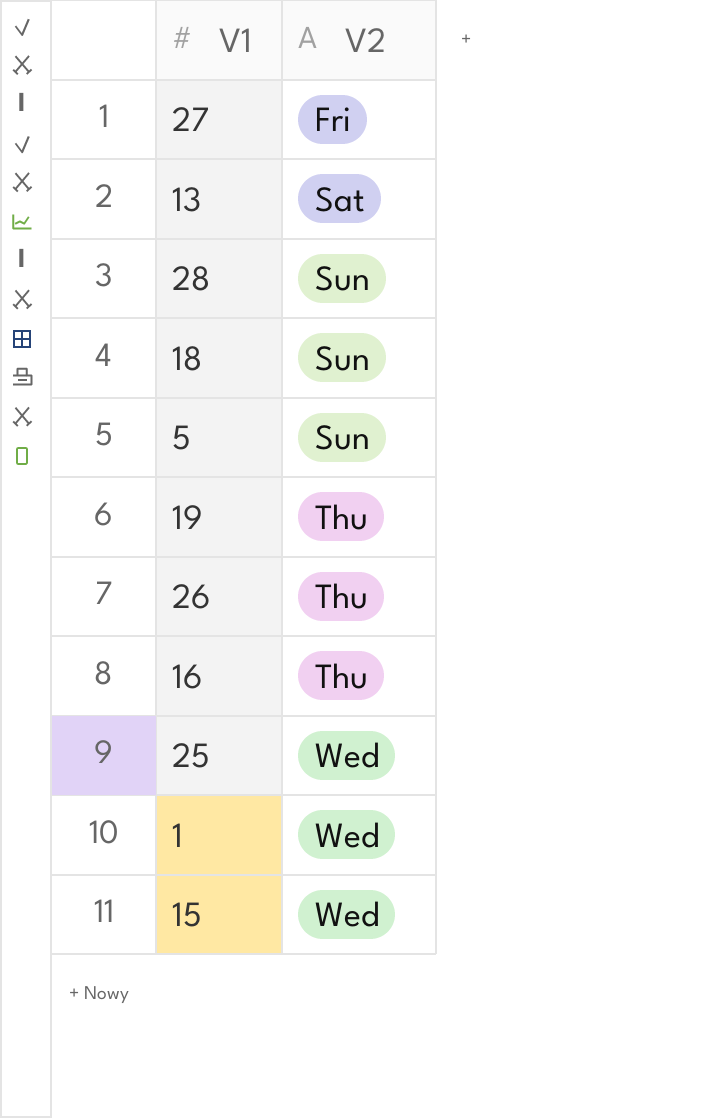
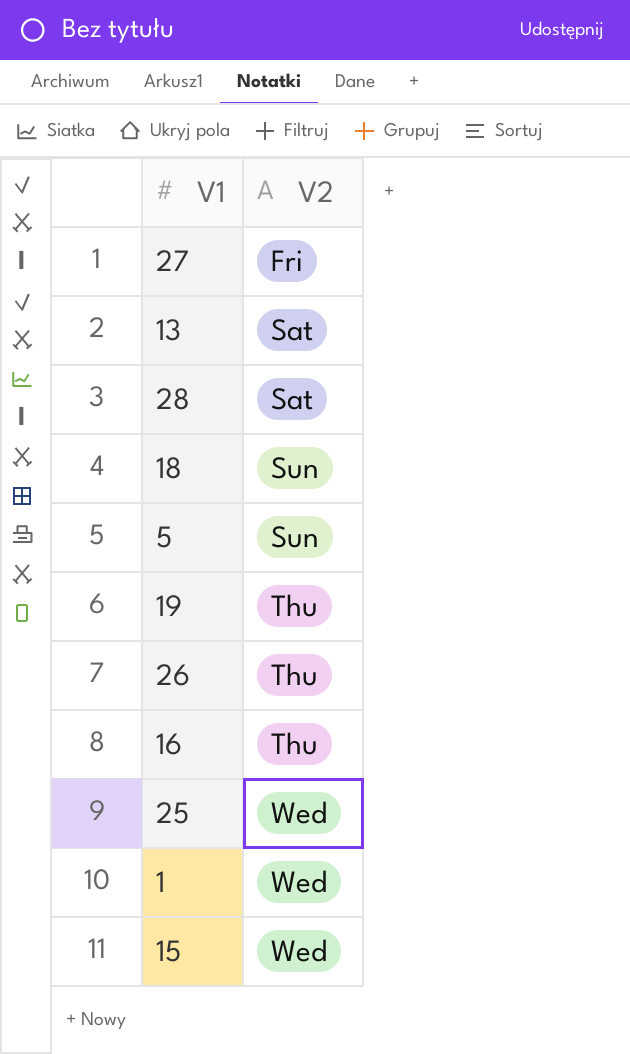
28 | V2: Sun -> Sat

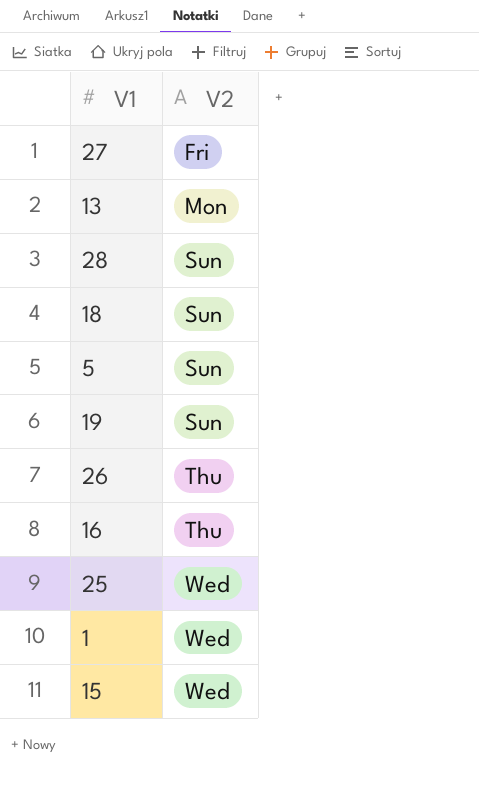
13 | V2: Sat -> Mon
28 | V2: Sat -> Sun
19 | V2: Thu -> Sun

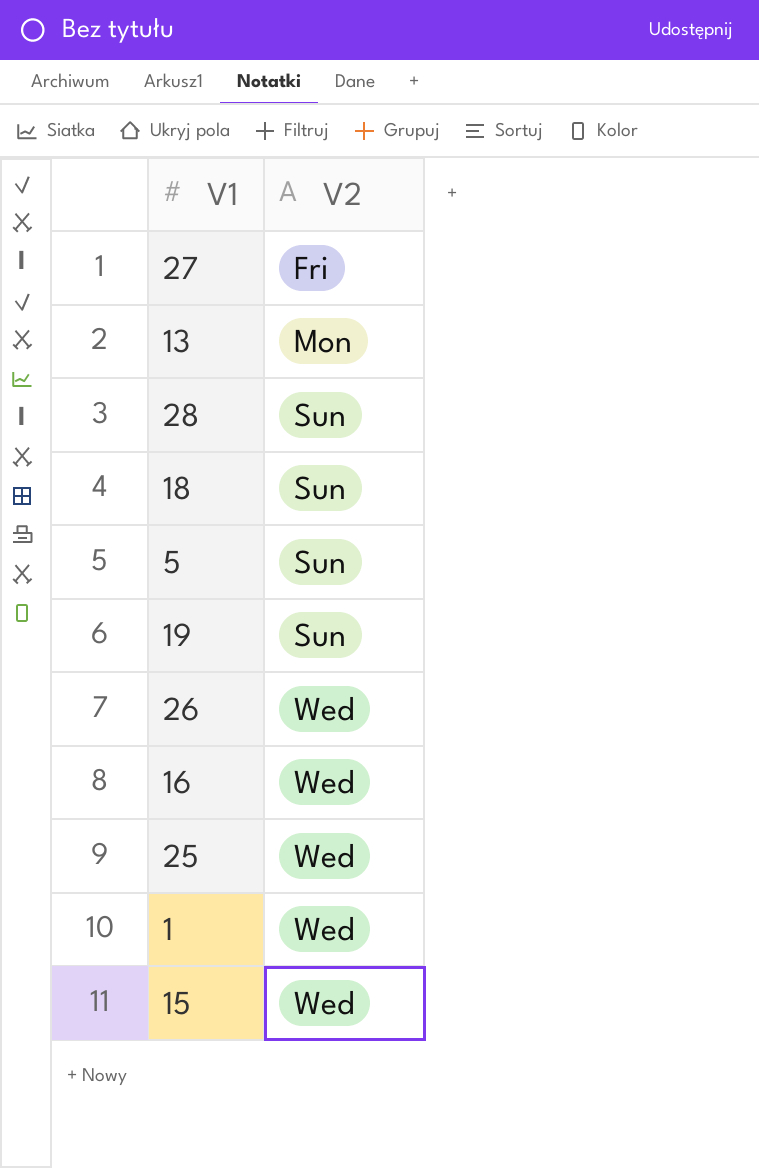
26 | V2: Thu -> Wed
16 | V2: Thu -> Wed

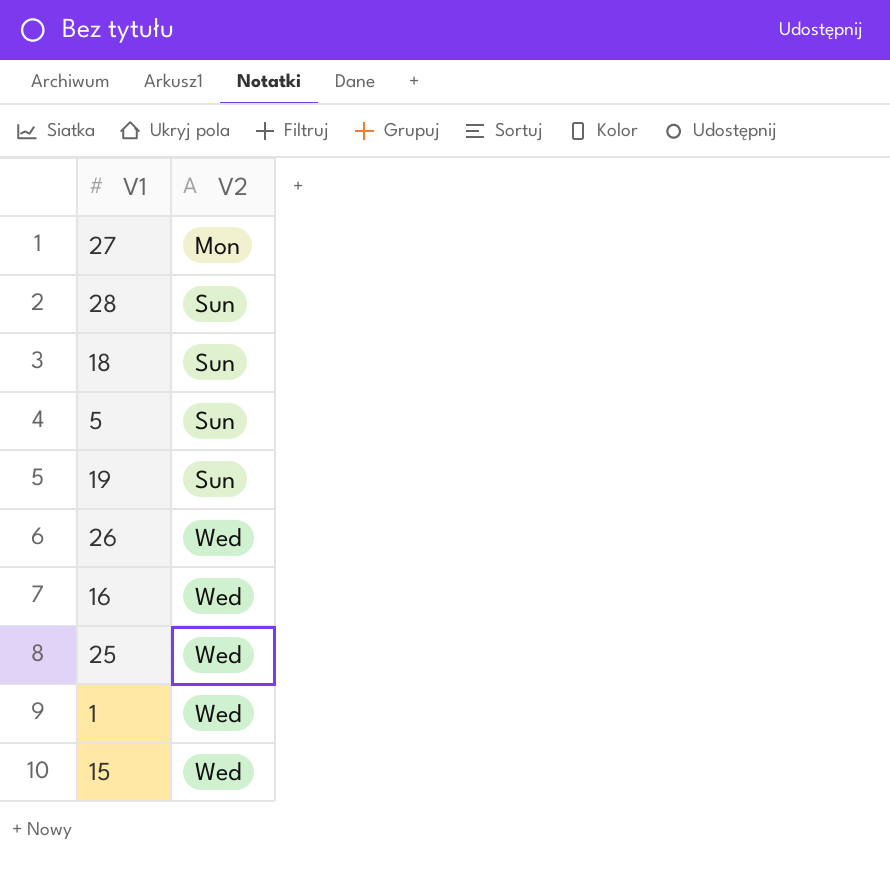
row 13: Mon -> none
27 | V2: Fri -> Mon

